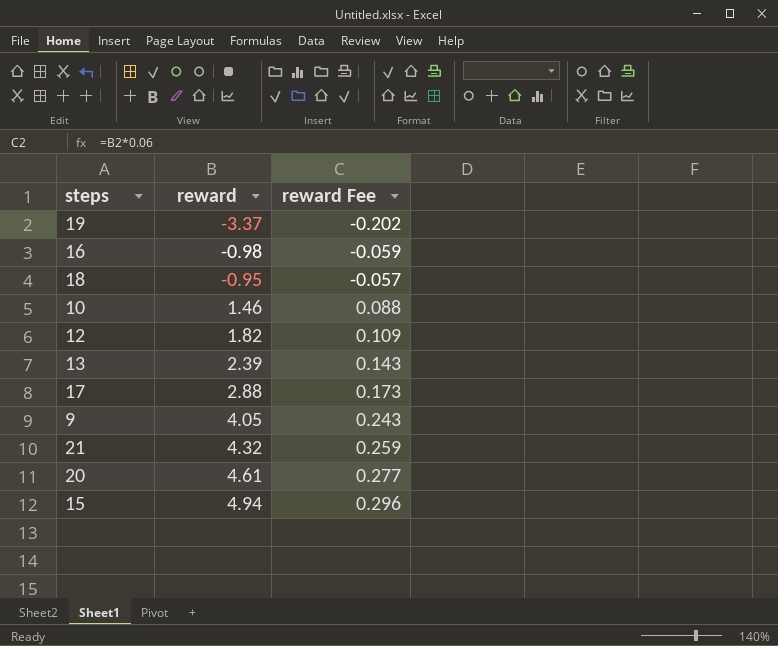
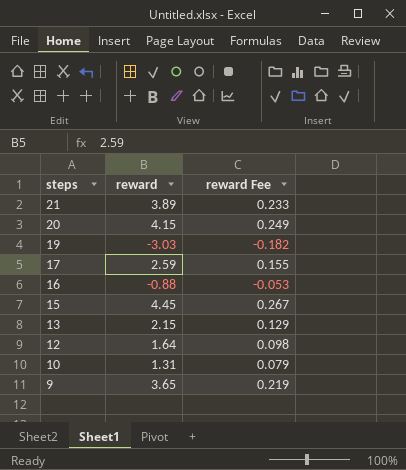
row order: reward ascending -> steps descending
row 18: -0.95 | -0.057 -> none
21 | reward: 4.32 -> 3.89
21 | reward Fee: 0.259 -> 0.233
20 | reward: 4.61 -> 4.15
20 | reward Fee: 0.277 -> 0.249
19 | reward: -3.37 -> -3.03
19 | reward Fee: -0.202 -> -0.182
17 | reward: 2.88 -> 2.59
17 | reward Fee: 0.173 -> 0.155
16 | reward: -0.98 -> -0.88
16 | reward Fee: -0.059 -> -0.053
15 | reward: 4.94 -> 4.45
15 | reward Fee: 0.296 -> 0.267
13 | reward: 2.39 -> 2.15
13 | reward Fee: 0.143 -> 0.129
12 | reward: 1.82 -> 1.64
12 | reward Fee: 0.109 -> 0.098
10 | reward: 1.46 -> 1.31
10 | reward Fee: 0.088 -> 0.079
9 | reward: 4.05 -> 3.65
9 | reward Fee: 0.243 -> 0.219

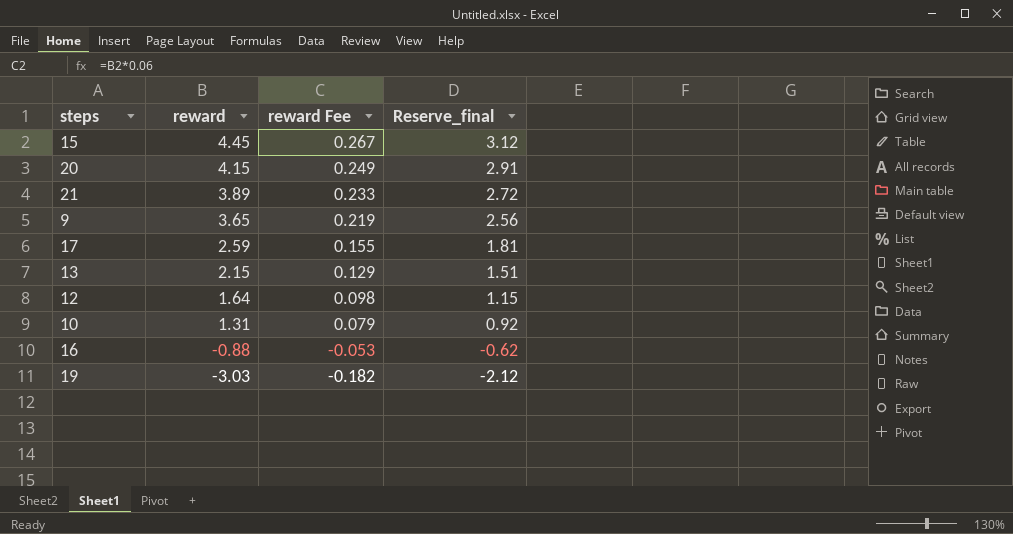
row order: steps descending -> reward descending
column Reserve_final | formula: none -> [reward] * 0.7

